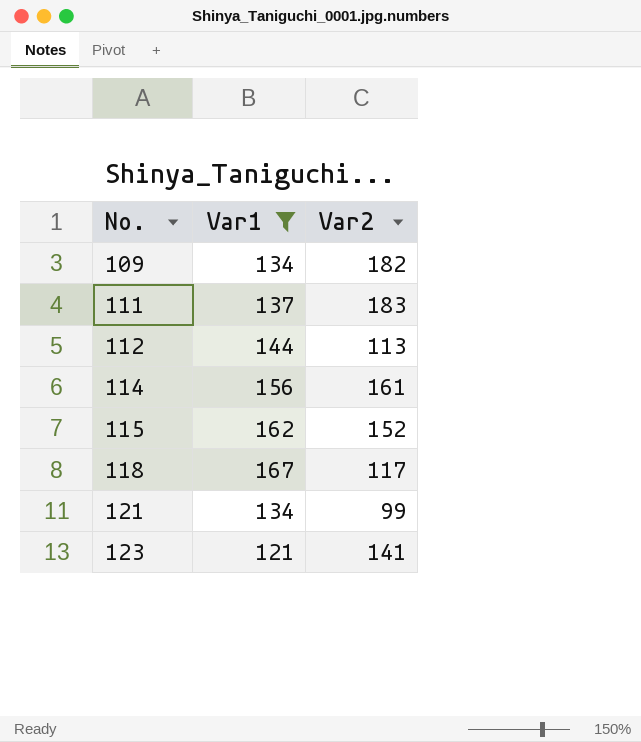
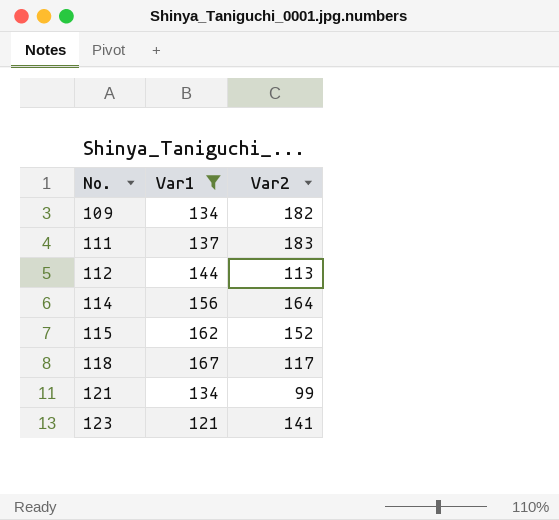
114 | Var2: 161 -> 164

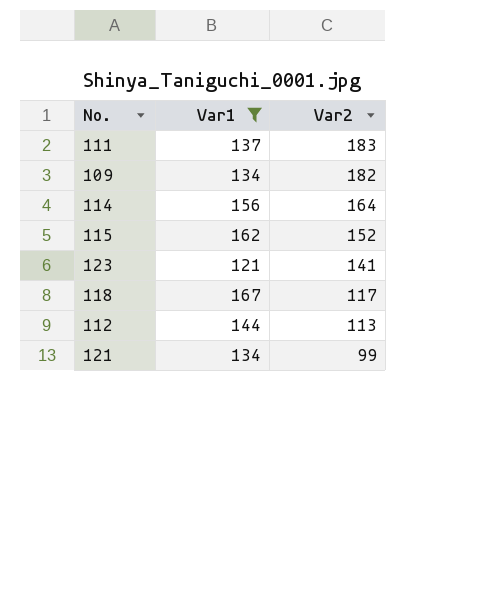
row order: No. ascending -> Var2 descending

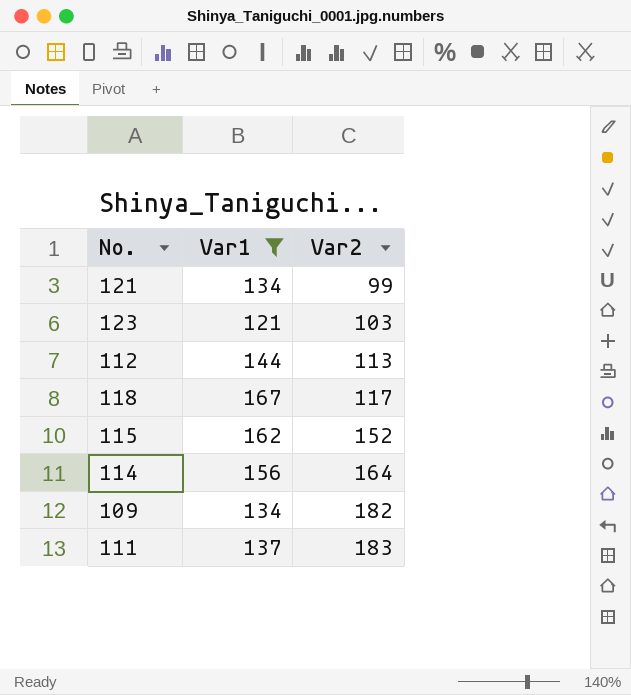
row order: Var2 descending -> Var2 ascending
123 | Var2: 141 -> 103

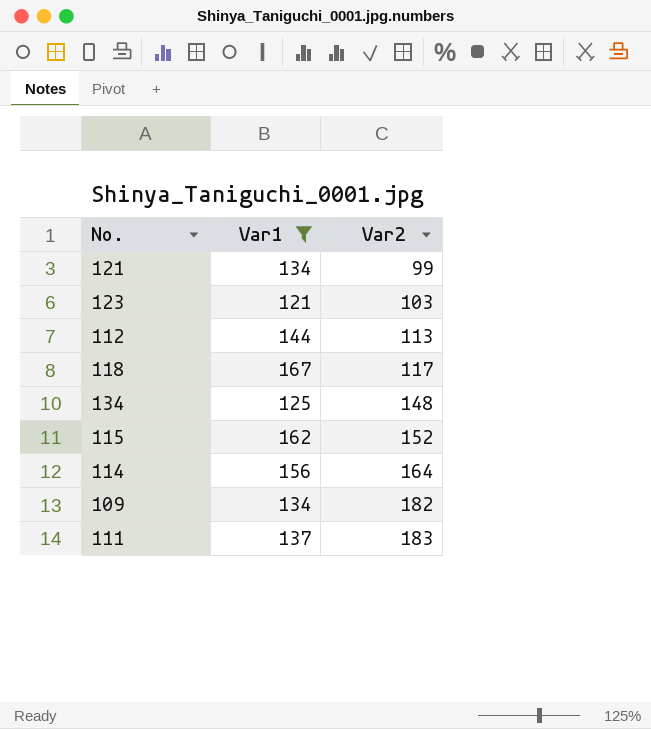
row 134: none -> 125 | 148

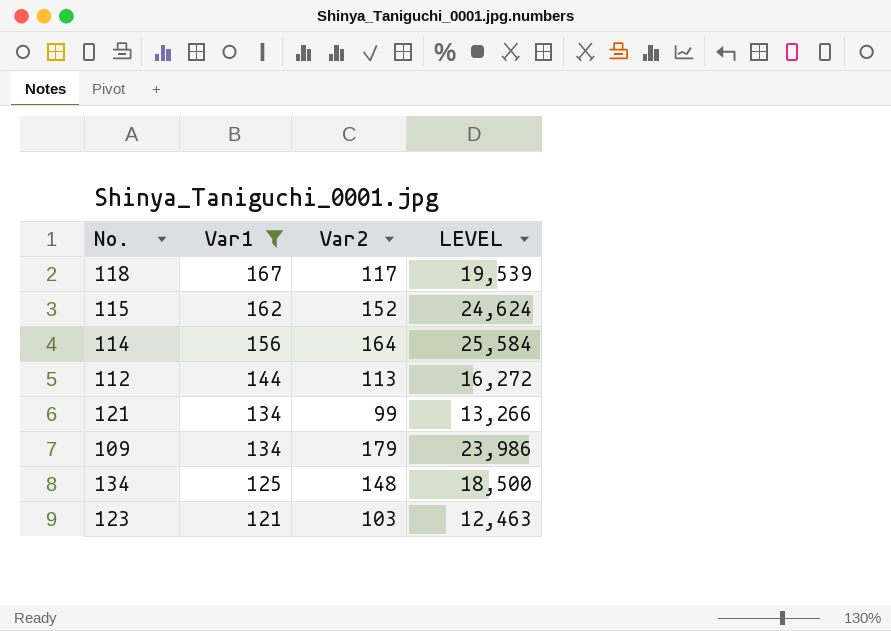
row order: Var2 ascending -> Var1 descending
column LEVEL | formula: none -> [Var1] * [Var2]
row 111: 137 | 183 -> none
109 | Var2: 182 -> 179

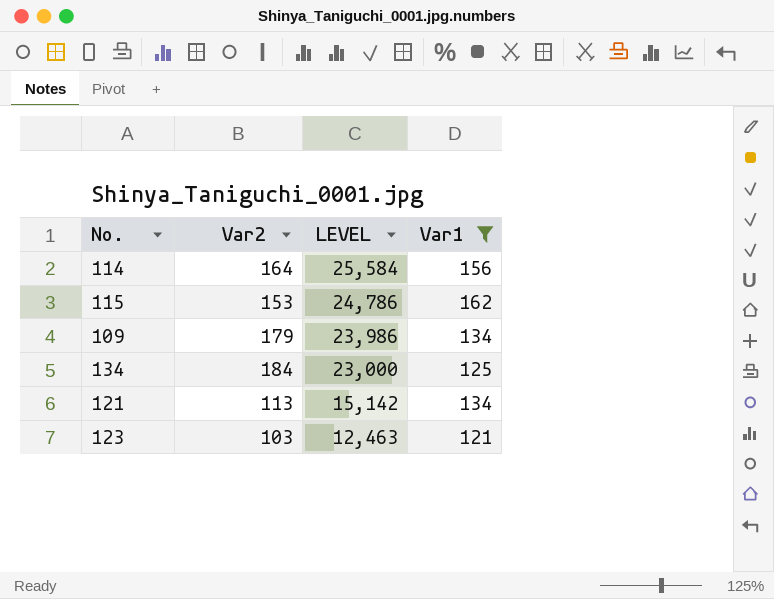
row order: Var1 descending -> LEVEL descending
column Var1 | position: 2 -> 4
row 118: 167 | 117 | 19,539 -> none
row 112: 144 | 113 | 16,272 -> none
115 | Var2: 152 -> 153
115 | LEVEL: 24,624 -> 24,786
134 | Var2: 148 -> 184
134 | LEVEL: 18,500 -> 23,000
121 | Var2: 99 -> 113
121 | LEVEL: 13,266 -> 15,142

